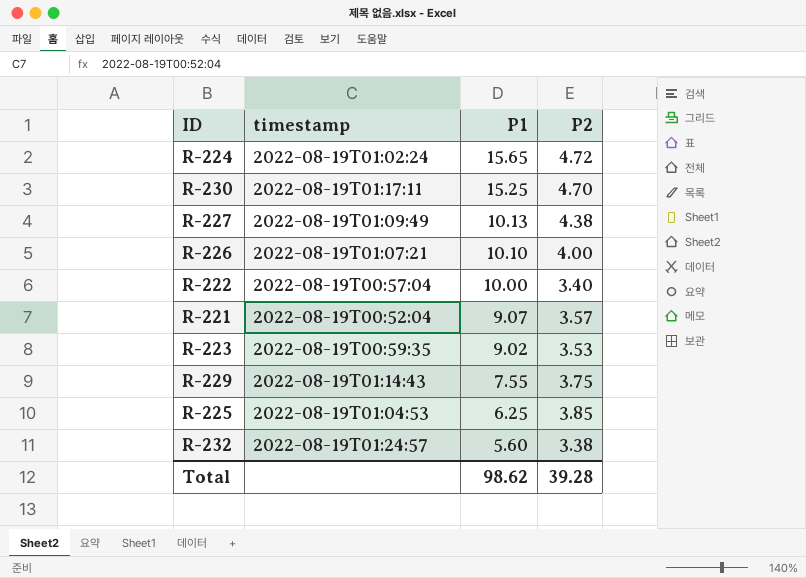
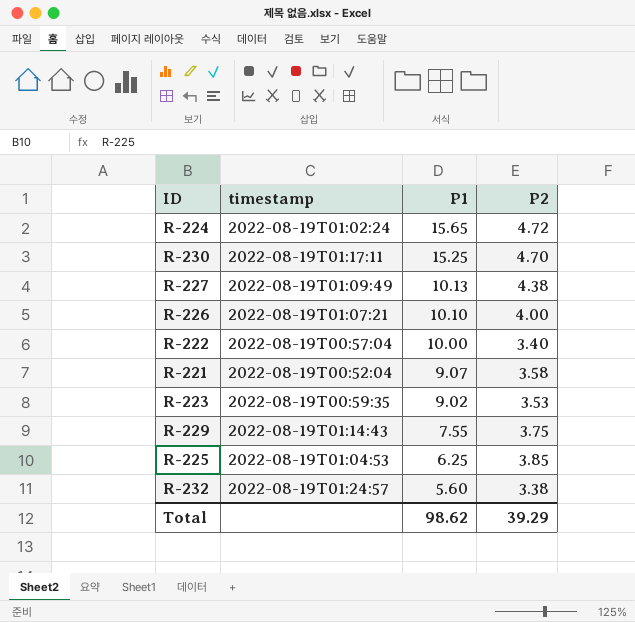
R-221 | P2: 3.57 -> 3.58
Total | P2: 39.28 -> 39.29

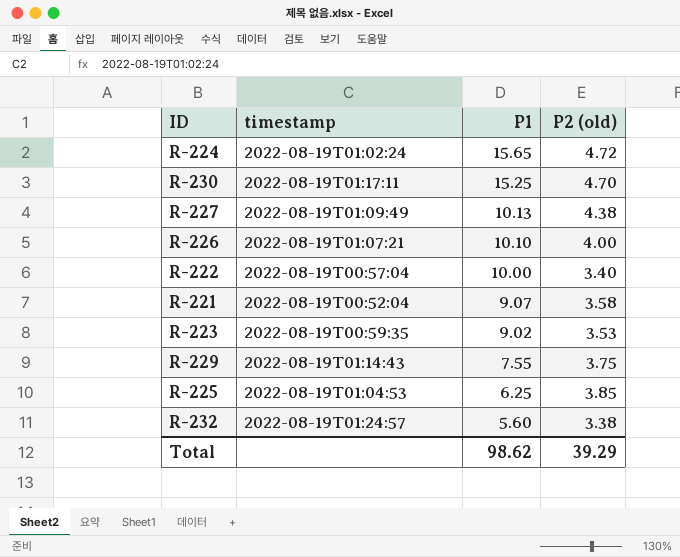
column name: P2 -> P2 (old)

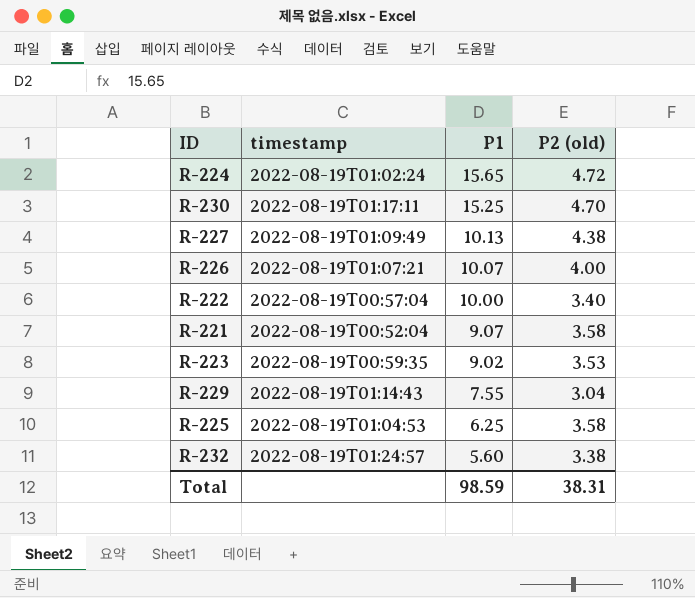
R-226 | P1: 10.10 -> 10.07
R-229 | P2 (old): 3.75 -> 3.04
R-225 | P2 (old): 3.85 -> 3.58
Total | P1: 98.62 -> 98.59
Total | P2 (old): 39.29 -> 38.31

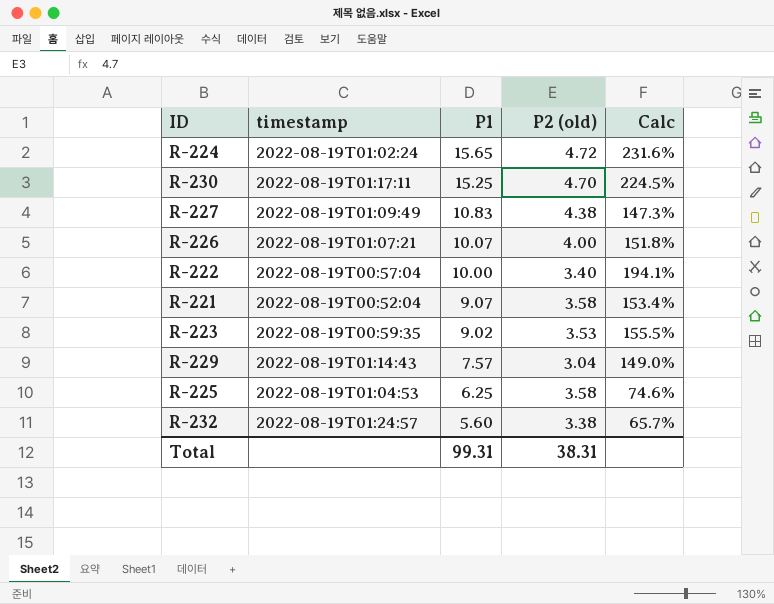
column Calc | formula: none -> ([P1] - [P2 (old)]) / [P2 (old)]
R-227 | P1: 10.13 -> 10.83
R-229 | P1: 7.55 -> 7.57
Total | P1: 98.59 -> 99.31

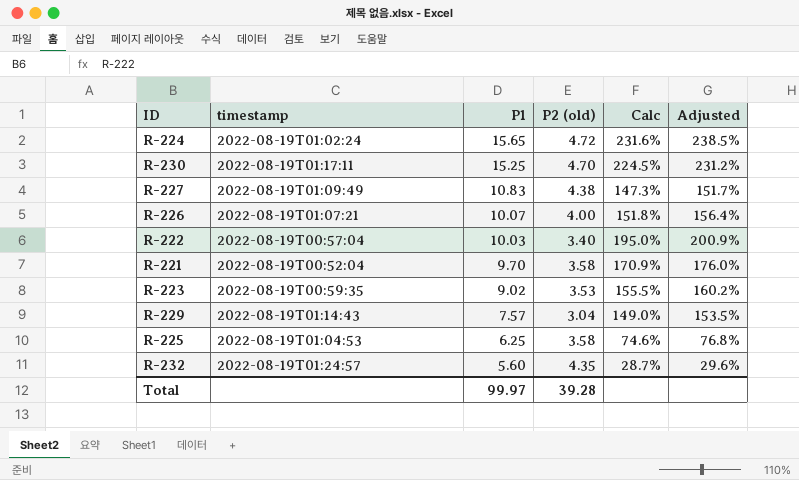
column Adjusted | formula: none -> [Calc] * 1.03
R-222 | P1: 10.00 -> 10.03
R-222 | Calc: 194.1% -> 195.0%
R-221 | P1: 9.07 -> 9.70
R-221 | Calc: 153.4% -> 170.9%
R-232 | P2 (old): 3.38 -> 4.35
R-232 | Calc: 65.7% -> 28.7%
Total | P1: 99.31 -> 99.97
Total | P2 (old): 38.31 -> 39.28

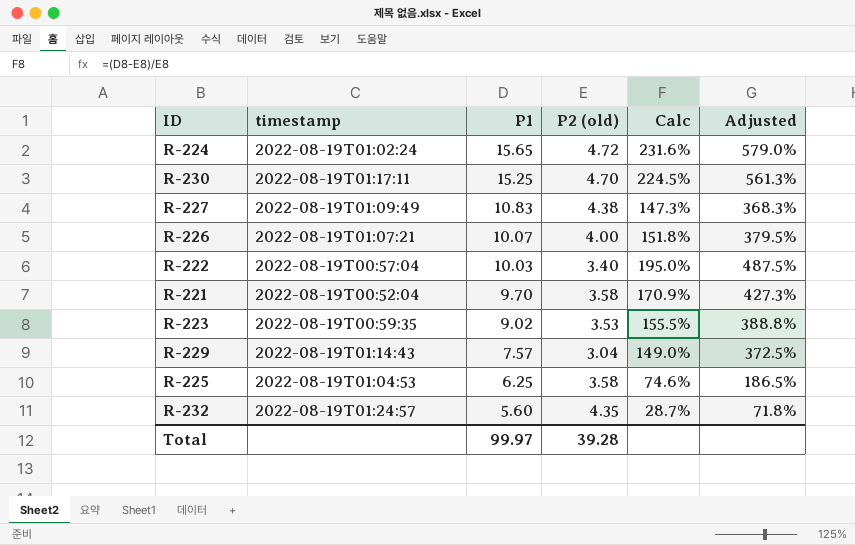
column Adjusted | formula: [Calc] * 1.03 -> [Calc] * 2.5

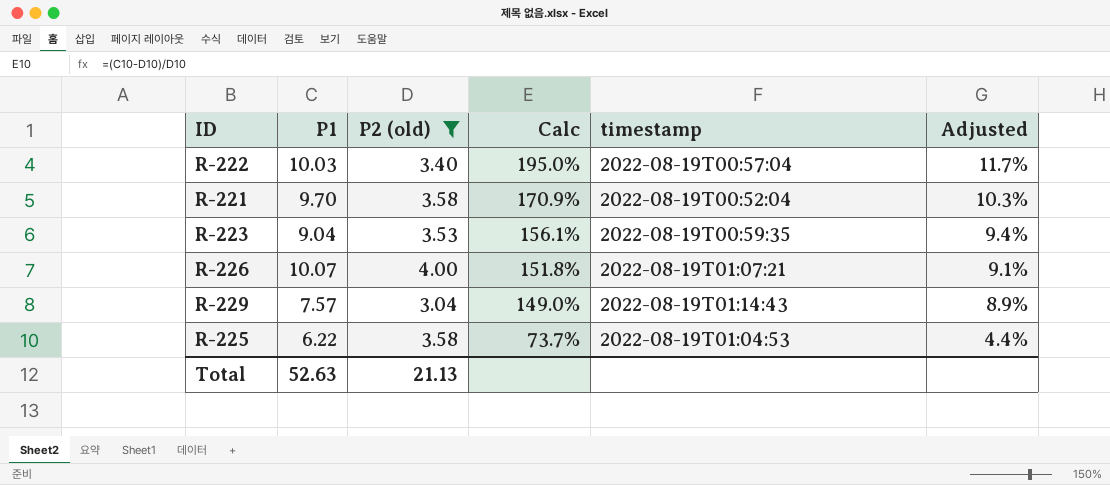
filter: none -> P2 (old) <= 4.00
row order: P1 descending -> Calc descending
column timestamp | position: 2 -> 5
column Adjusted | formula: [Calc] * 2.5 -> [Calc] * 0.06
R-223 | P1: 9.02 -> 9.04
R-223 | Calc: 155.5% -> 156.1%
R-225 | P1: 6.25 -> 6.22
R-225 | Calc: 74.6% -> 73.7%
Total | P1: 99.97 -> 52.63
Total | P2 (old): 39.28 -> 21.13

